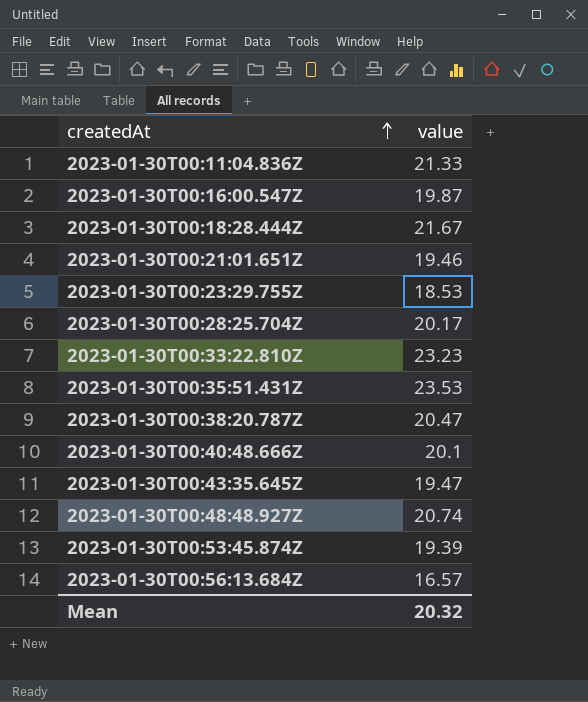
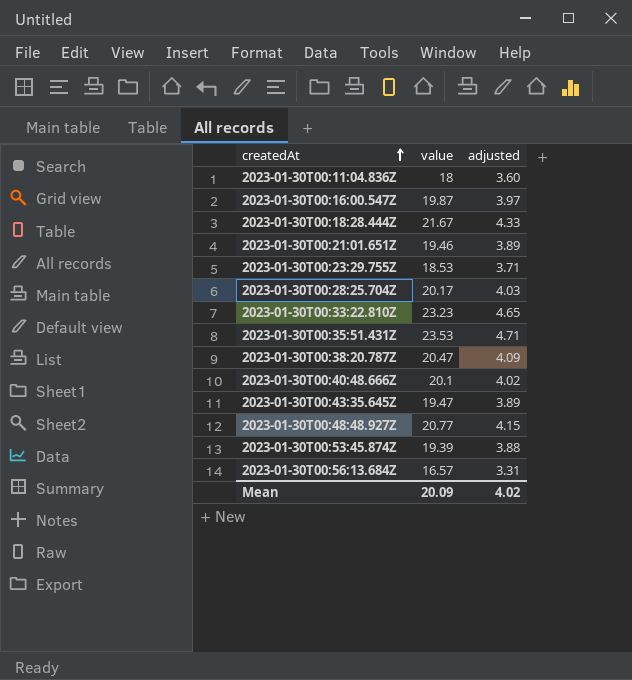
column adjusted | formula: none -> [value] * 0.2
2023-01-30T00:11:04.836Z | value: 21.33 -> 18
2023-01-30T00:48:48.927Z | value: 20.74 -> 20.77
Mean | value: 20.32 -> 20.09

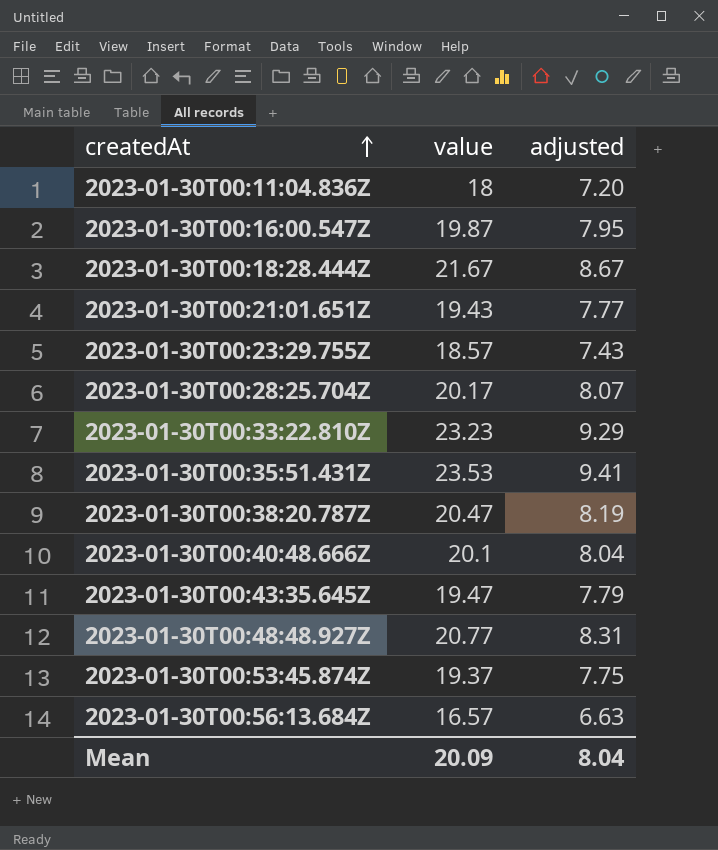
column adjusted | formula: [value] * 0.2 -> [value] * 0.4
2023-01-30T00:21:01.651Z | value: 19.46 -> 19.43
2023-01-30T00:23:29.755Z | value: 18.53 -> 18.57
2023-01-30T00:53:45.874Z | value: 19.39 -> 19.37
Mean | adjusted: 4.02 -> 8.04

